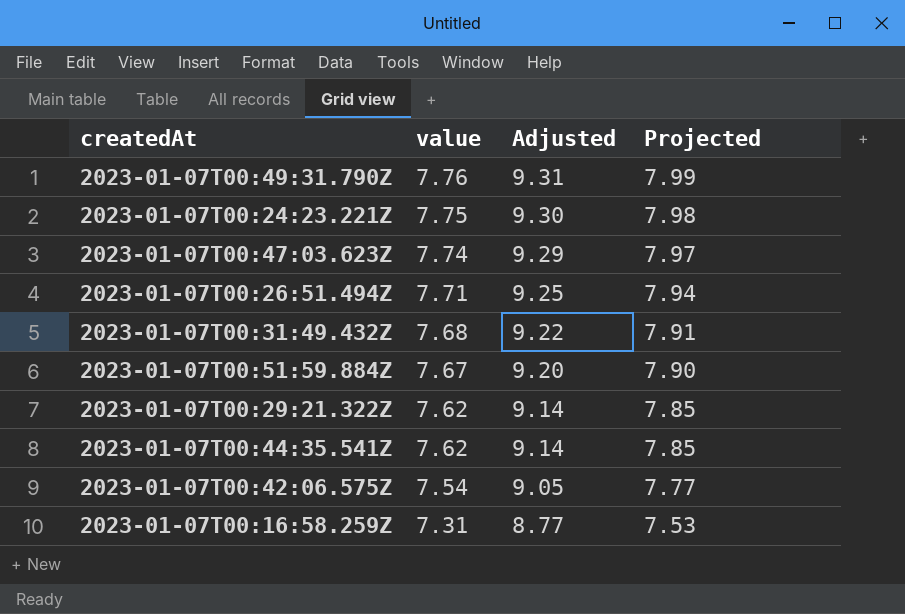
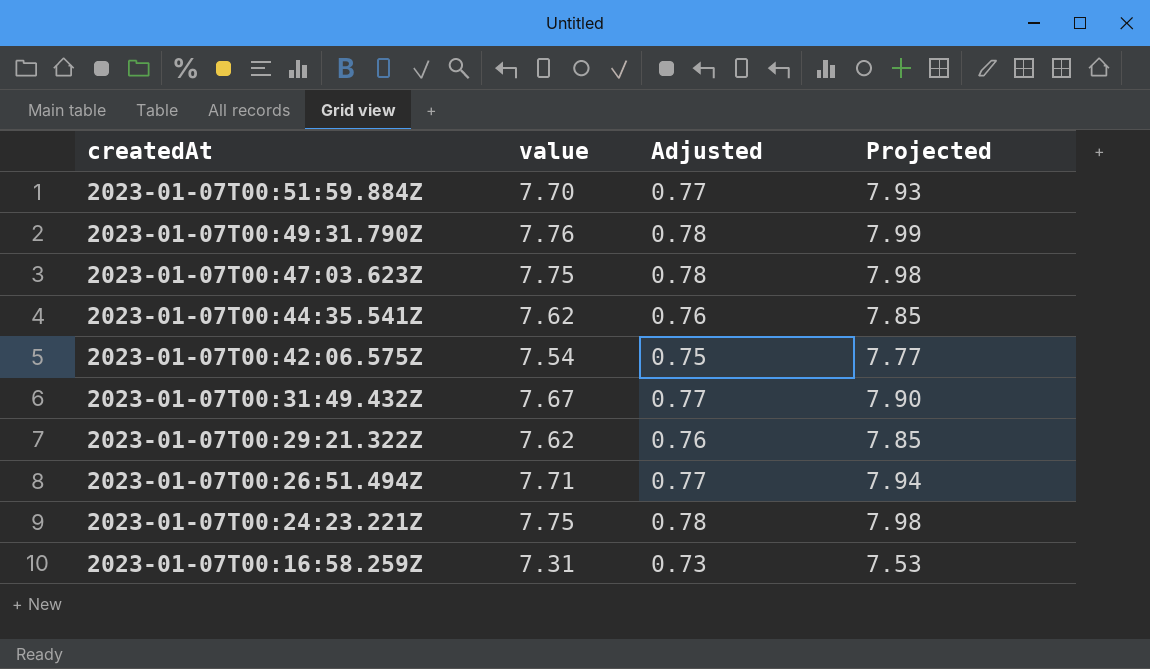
row order: value descending -> createdAt descending
column Adjusted | formula: [value] * 1.2 -> [value] * 0.1
2023-01-07T00:51:59.884Z | value: 7.67 -> 7.70
2023-01-07T00:51:59.884Z | Projected: 7.90 -> 7.93
2023-01-07T00:47:03.623Z | value: 7.74 -> 7.75
2023-01-07T00:47:03.623Z | Projected: 7.97 -> 7.98
2023-01-07T00:31:49.432Z | value: 7.68 -> 7.67
2023-01-07T00:31:49.432Z | Projected: 7.91 -> 7.90

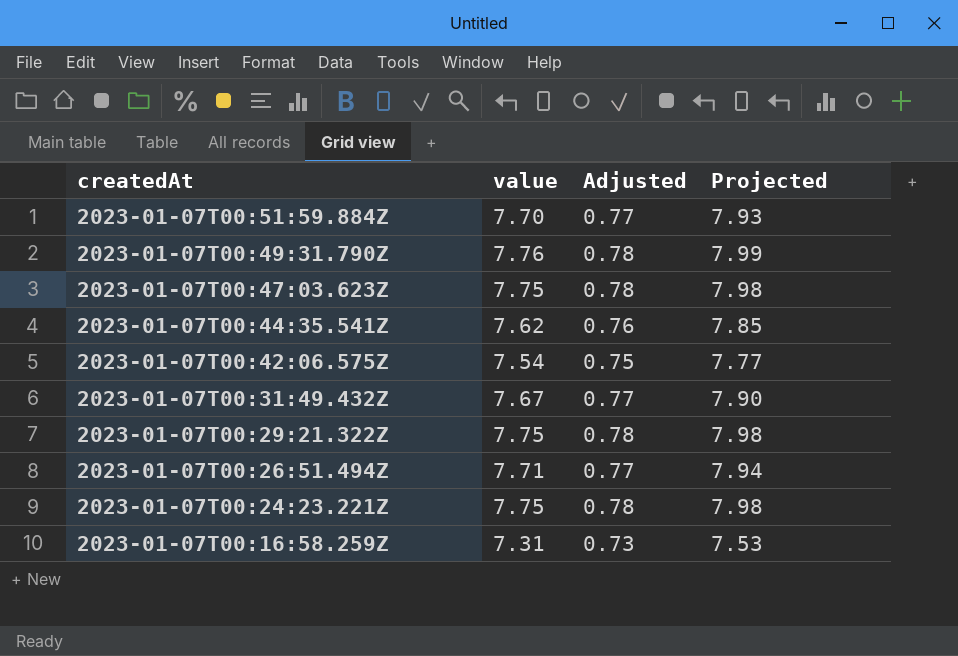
2023-01-07T00:29:21.322Z | value: 7.62 -> 7.75
2023-01-07T00:29:21.322Z | Adjusted: 0.76 -> 0.78
2023-01-07T00:29:21.322Z | Projected: 7.85 -> 7.98

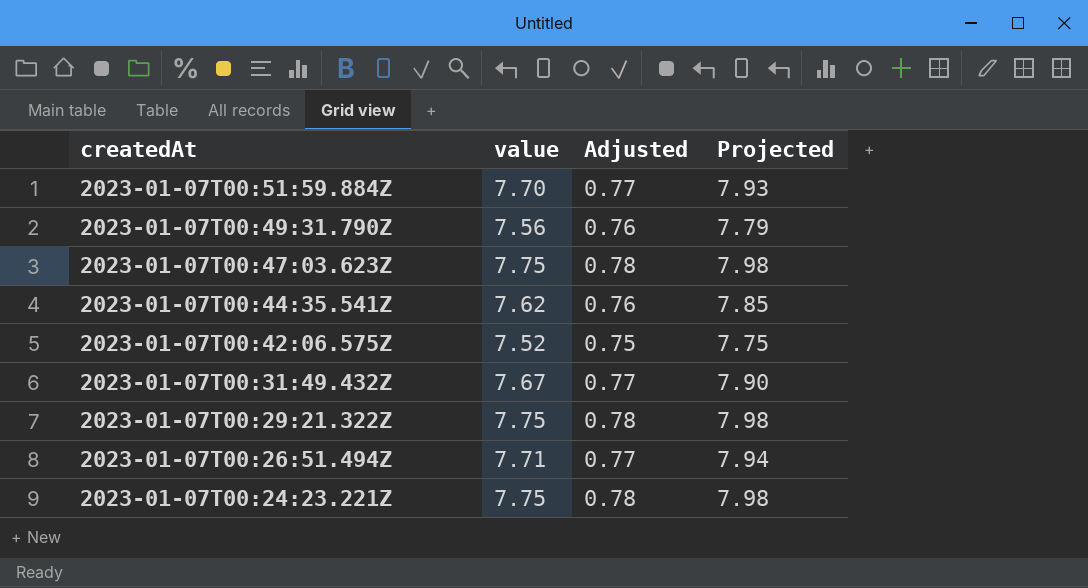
row 2023-01-07T00:16:58.259Z: 7.31 | 0.73 | 7.53 -> none
2023-01-07T00:49:31.790Z | value: 7.76 -> 7.56
2023-01-07T00:49:31.790Z | Adjusted: 0.78 -> 0.76
2023-01-07T00:49:31.790Z | Projected: 7.99 -> 7.79
2023-01-07T00:42:06.575Z | value: 7.54 -> 7.52
2023-01-07T00:42:06.575Z | Projected: 7.77 -> 7.75

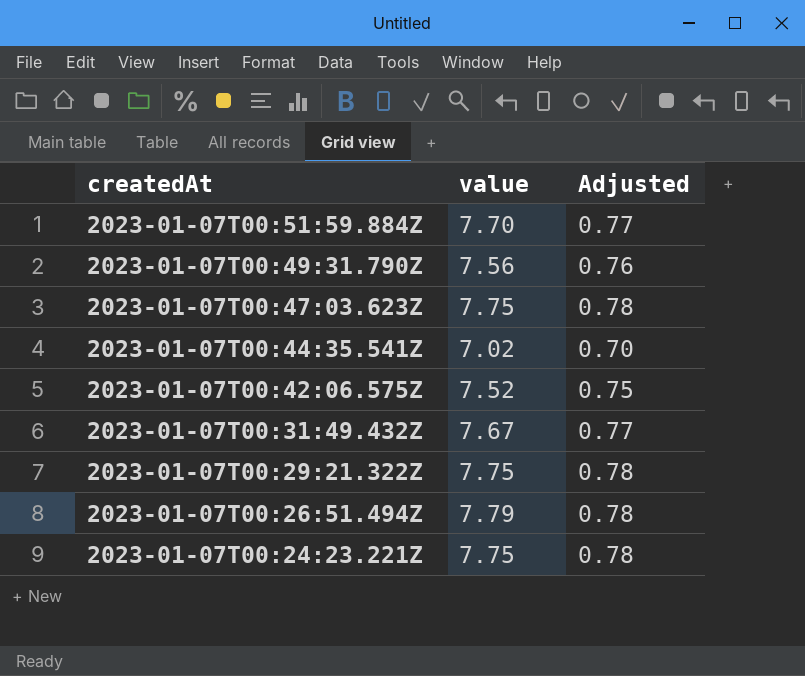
column Projected | formula: [value] * 1.03 -> none
2023-01-07T00:44:35.541Z | value: 7.62 -> 7.02
2023-01-07T00:44:35.541Z | Adjusted: 0.76 -> 0.70
2023-01-07T00:26:51.494Z | value: 7.71 -> 7.79
2023-01-07T00:26:51.494Z | Adjusted: 0.77 -> 0.78

